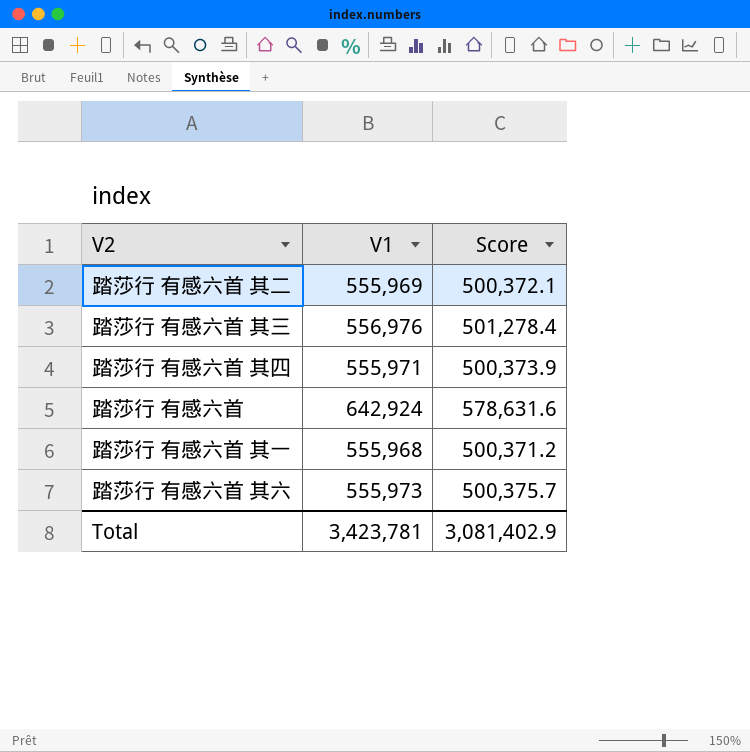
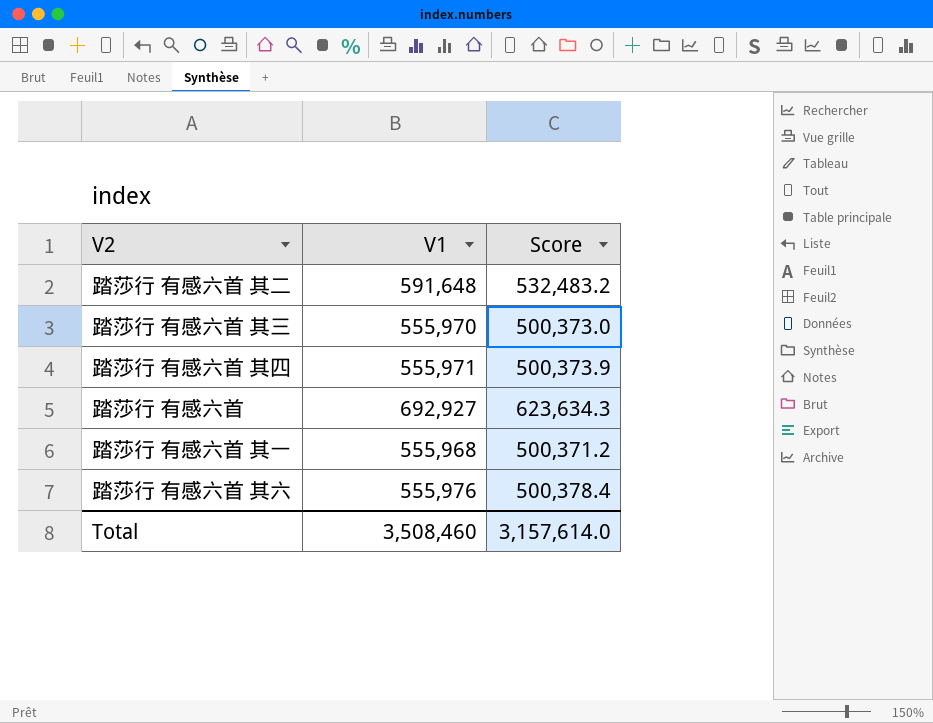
踏莎行 有感六首 其二 | V1: 555,969 -> 591,648
踏莎行 有感六首 其二 | Score: 500,372.1 -> 532,483.2
踏莎行 有感六首 其三 | V1: 556,976 -> 555,970
踏莎行 有感六首 其三 | Score: 501,278.4 -> 500,373.0
踏莎行 有感六首 | V1: 642,924 -> 692,927
踏莎行 有感六首 | Score: 578,631.6 -> 623,634.3
踏莎行 有感六首 其六 | V1: 555,973 -> 555,976
踏莎行 有感六首 其六 | Score: 500,375.7 -> 500,378.4
Total | V1: 3,423,781 -> 3,508,460
Total | Score: 3,081,402.9 -> 3,157,614.0

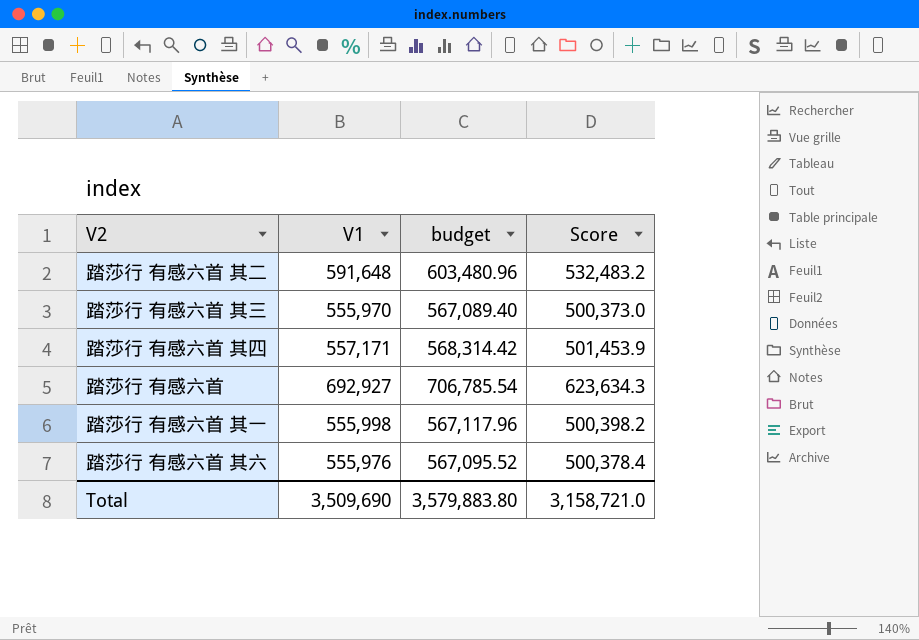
column budget | formula: none -> [V1] * 1.02
踏莎行 有感六首 其四 | V1: 555,971 -> 557,171
踏莎行 有感六首 其四 | Score: 500,373.9 -> 501,453.9
踏莎行 有感六首 其一 | V1: 555,968 -> 555,998
踏莎行 有感六首 其一 | Score: 500,371.2 -> 500,398.2
Total | V1: 3,508,460 -> 3,509,690
Total | Score: 3,157,614.0 -> 3,158,721.0

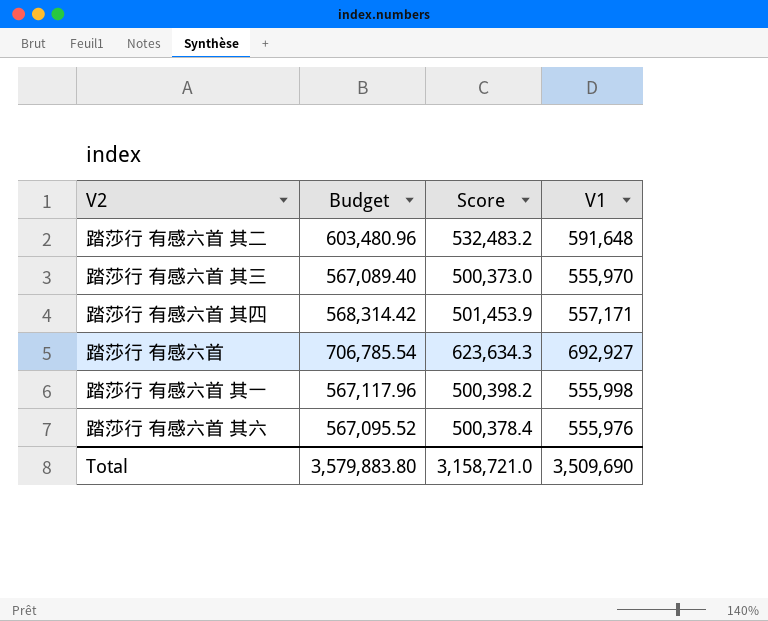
column name: budget -> Budget
column V1 | position: 2 -> 4

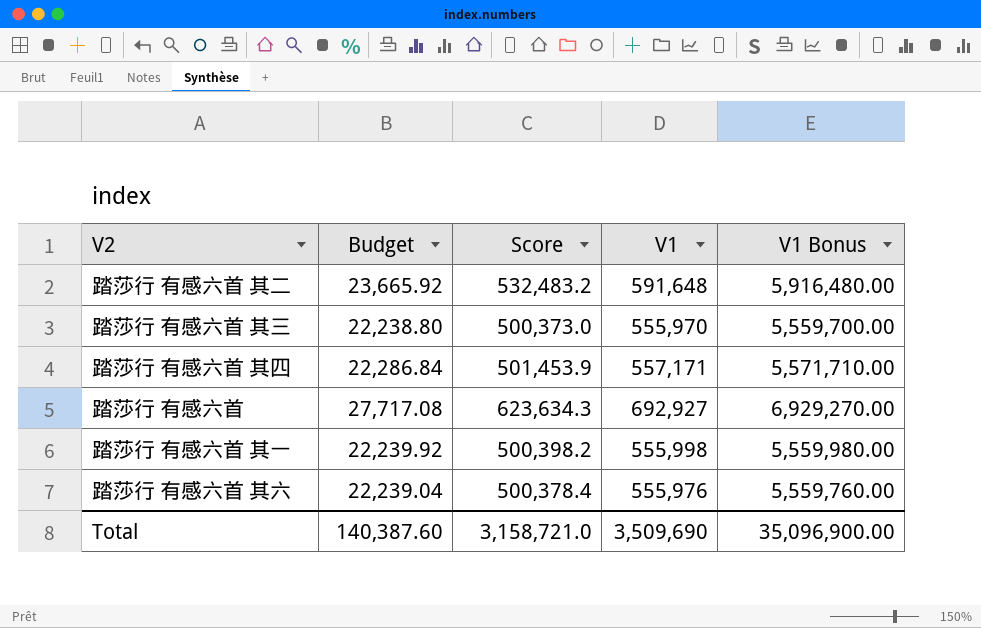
column Budget | formula: [V1] * 1.02 -> [V1] * 0.04
column V1 Bonus | formula: none -> [V1] * 10
Total | Budget: 3,579,883.80 -> 140,387.60

